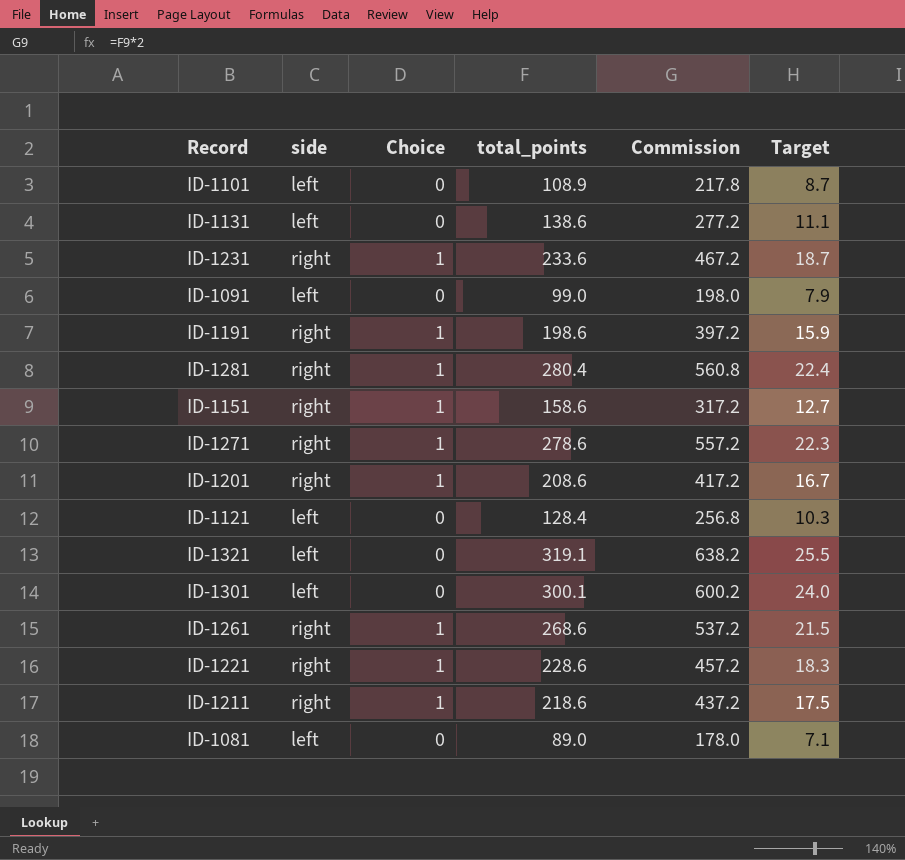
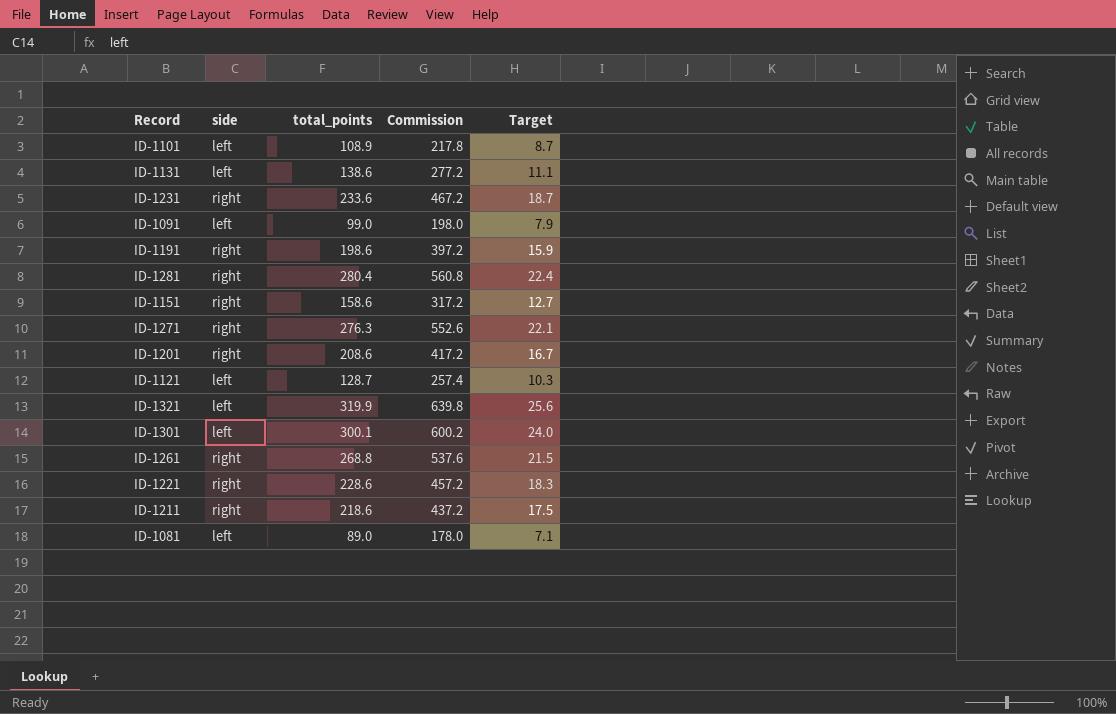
column Choice | position: 3 -> none
ID-1271 | total_points: 278.6 -> 276.3
ID-1271 | Commission: 557.2 -> 552.6
ID-1271 | Target: 22.3 -> 22.1
ID-1121 | total_points: 128.4 -> 128.7
ID-1121 | Commission: 256.8 -> 257.4
ID-1321 | total_points: 319.1 -> 319.9
ID-1321 | Commission: 638.2 -> 639.8
ID-1321 | Target: 25.5 -> 25.6
ID-1261 | total_points: 268.6 -> 268.8
ID-1261 | Commission: 537.2 -> 537.6

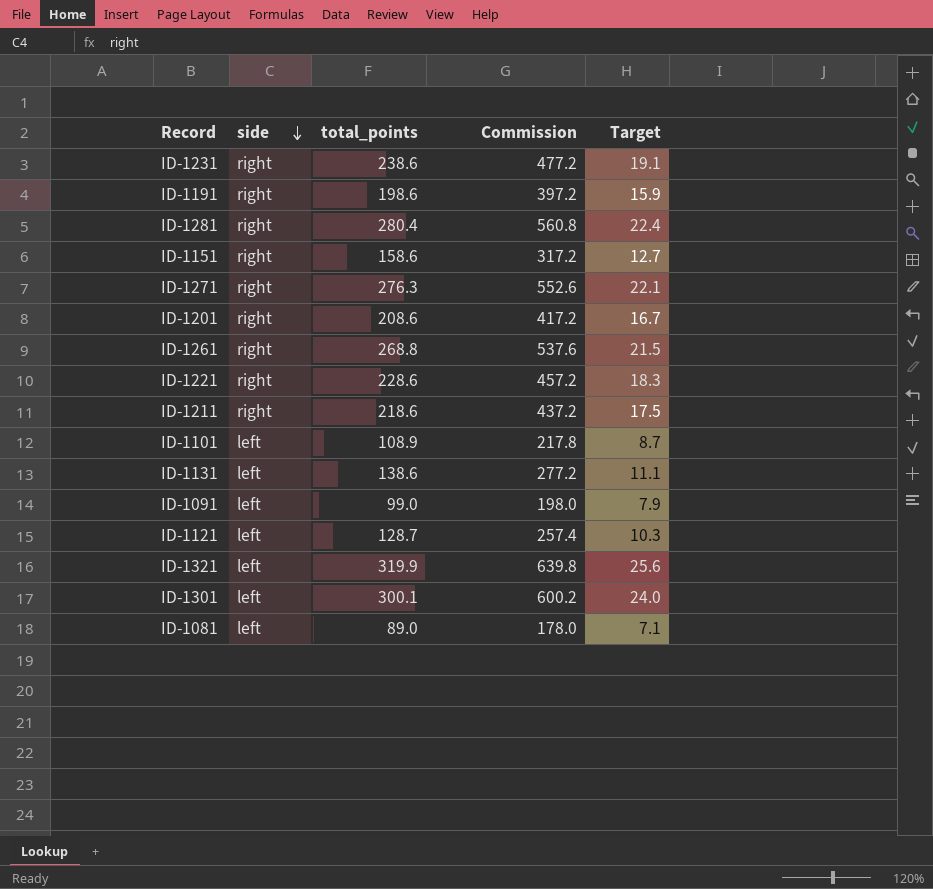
row order: none -> side descending
ID-1231 | total_points: 233.6 -> 238.6
ID-1231 | Commission: 467.2 -> 477.2
ID-1231 | Target: 18.7 -> 19.1

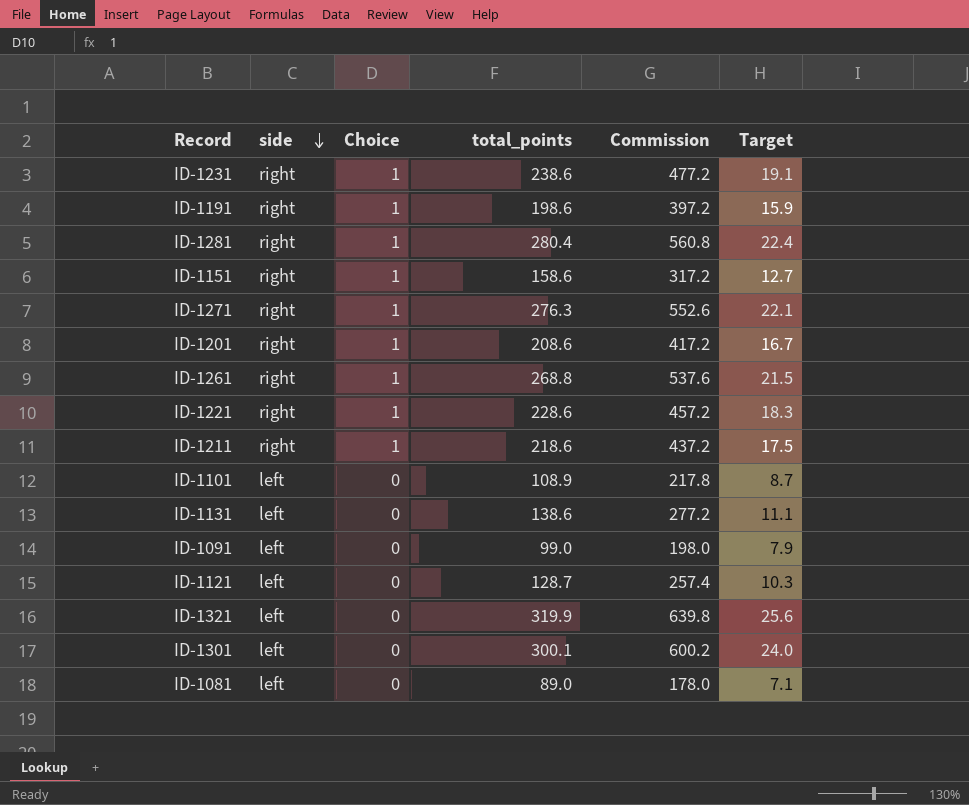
column Choice | position: none -> 3

